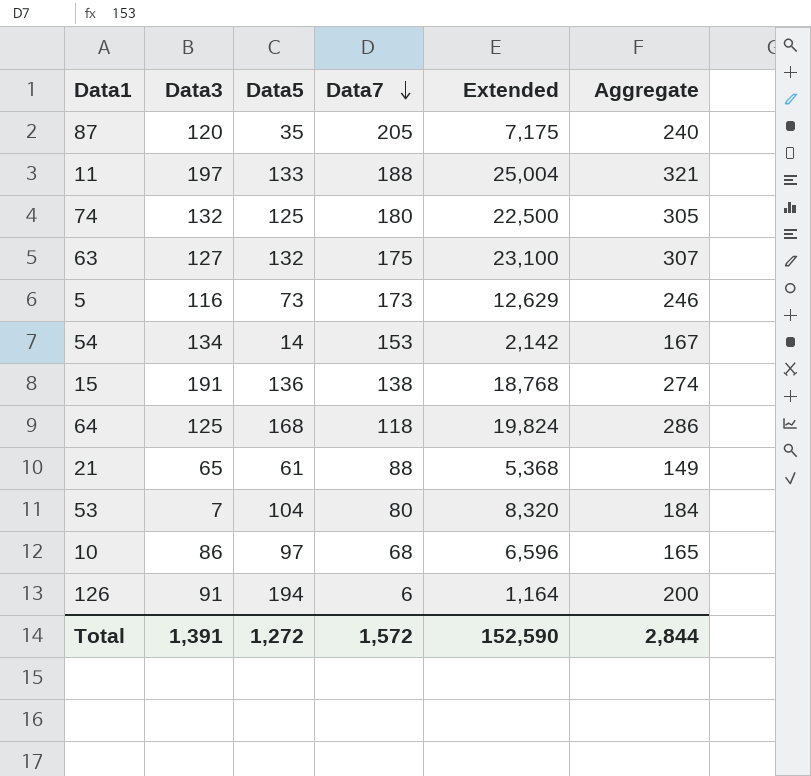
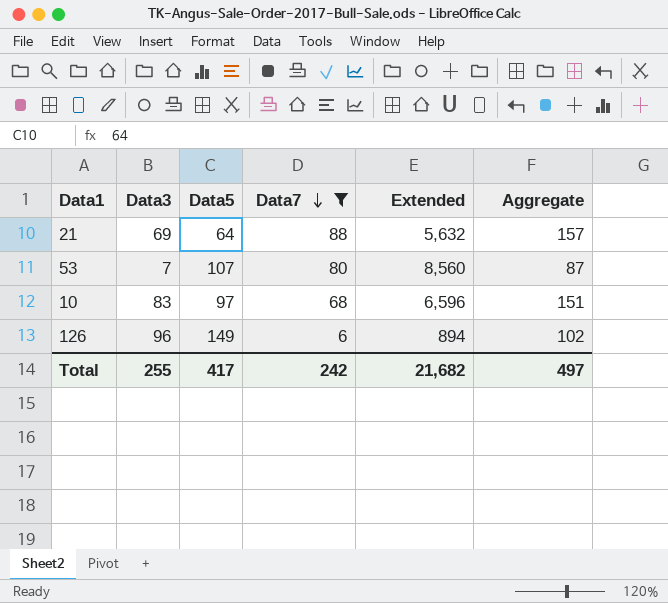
filter: none -> Data7 <= 88
column Aggregate | formula: [Data5] + [Data7] -> [Data3] + [Data7]
21 | Data3: 65 -> 69
21 | Data5: 61 -> 64
21 | Extended: 5,368 -> 5,632
53 | Data5: 104 -> 107
53 | Extended: 8,320 -> 8,560
10 | Data3: 86 -> 83
126 | Data3: 91 -> 96
126 | Data5: 194 -> 149
126 | Extended: 1,164 -> 894
Total | Data3: 1,391 -> 255
Total | Data5: 1,272 -> 417
Total | Data7: 1,572 -> 242
Total | Extended: 152,590 -> 21,682
Total | Aggregate: 2,844 -> 497

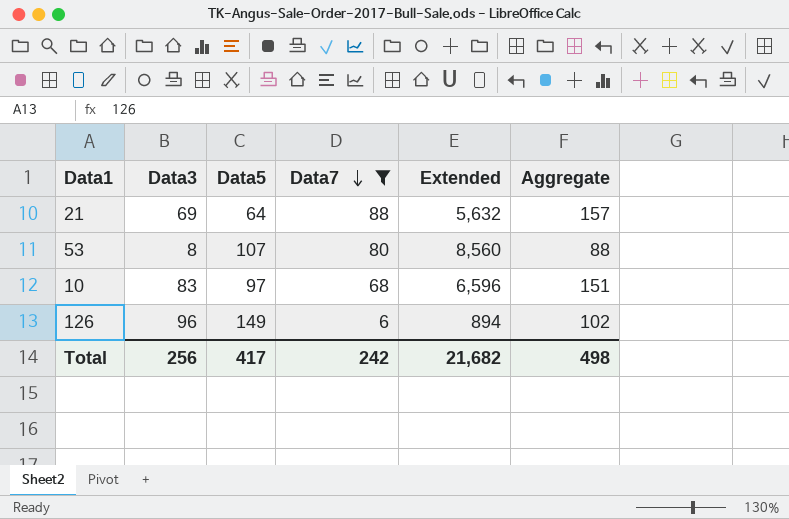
53 | Data3: 7 -> 8
53 | Aggregate: 87 -> 88
Total | Data3: 255 -> 256
Total | Aggregate: 497 -> 498

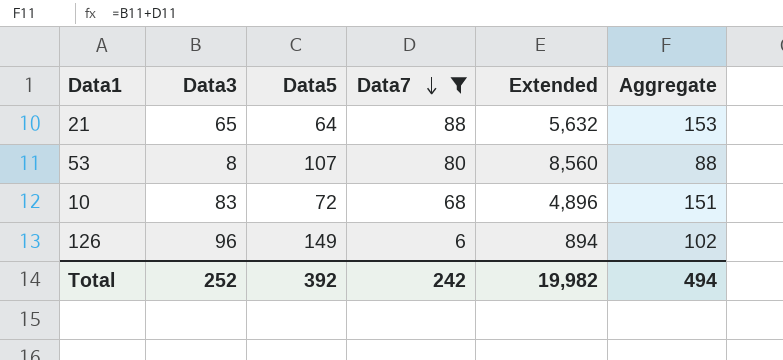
21 | Data3: 69 -> 65
21 | Aggregate: 157 -> 153
10 | Data5: 97 -> 72
10 | Extended: 6,596 -> 4,896
Total | Data3: 256 -> 252
Total | Data5: 417 -> 392
Total | Extended: 21,682 -> 19,982
Total | Aggregate: 498 -> 494

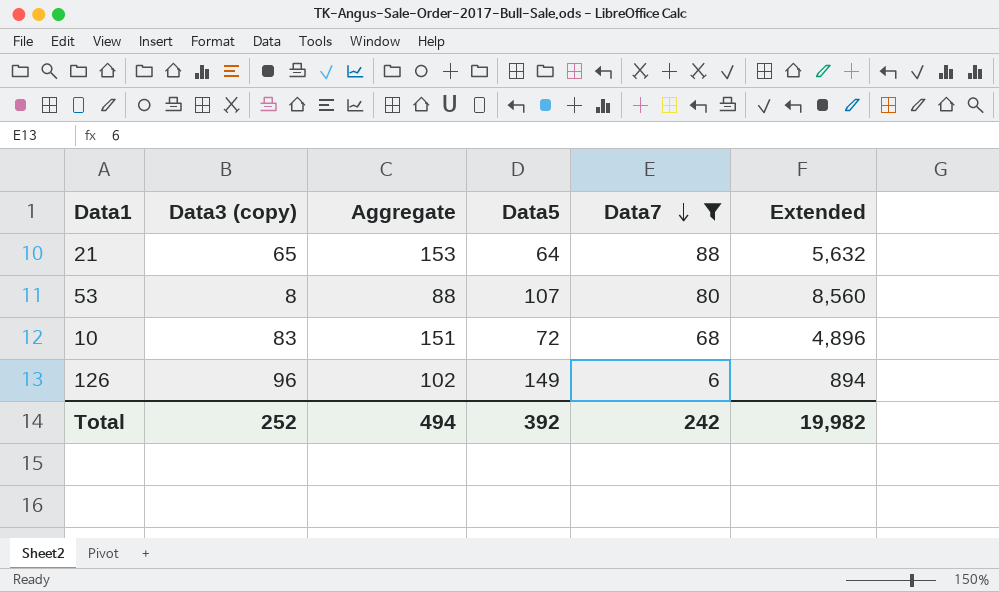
column name: Data3 -> Data3 (copy)
column Aggregate | position: 6 -> 3

